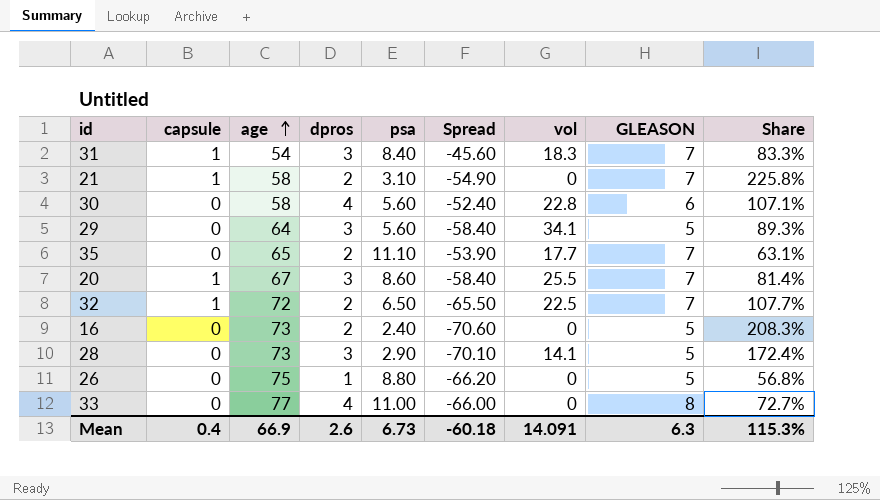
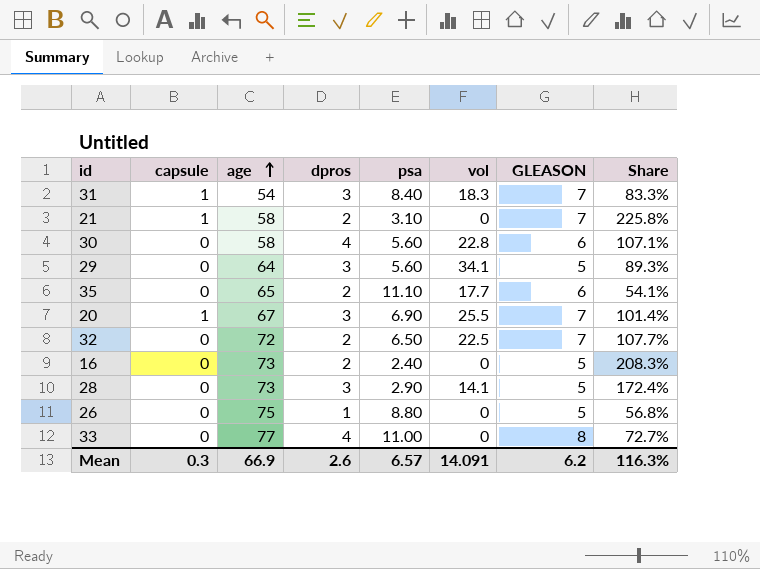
column Spread | formula: [psa] - [age] -> none
35 | GLEASON: 7 -> 6
35 | Share: 63.1% -> 54.1%
20 | psa: 8.60 -> 6.90
20 | Share: 81.4% -> 101.4%
32 | capsule: 1 -> 0
Mean | capsule: 0.4 -> 0.3
Mean | psa: 6.73 -> 6.57
Mean | GLEASON: 6.3 -> 6.2
Mean | Share: 115.3% -> 116.3%

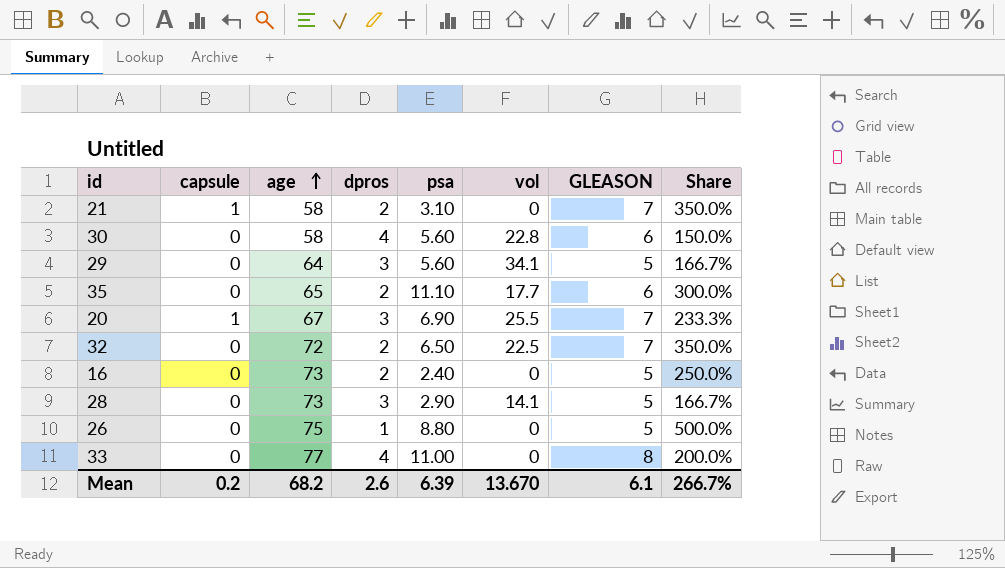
column Share | formula: [GLEASON] / [psa] -> [GLEASON] / [dpros]
row 31: 1 | 54 | 3 | 8.40 | 18.3 | 7 | 83.3% -> none
Mean | capsule: 0.3 -> 0.2
Mean | age: 66.9 -> 68.2
Mean | psa: 6.57 -> 6.39
Mean | vol: 14.091 -> 13.670
Mean | GLEASON: 6.2 -> 6.1
Mean | Share: 116.3% -> 266.7%

